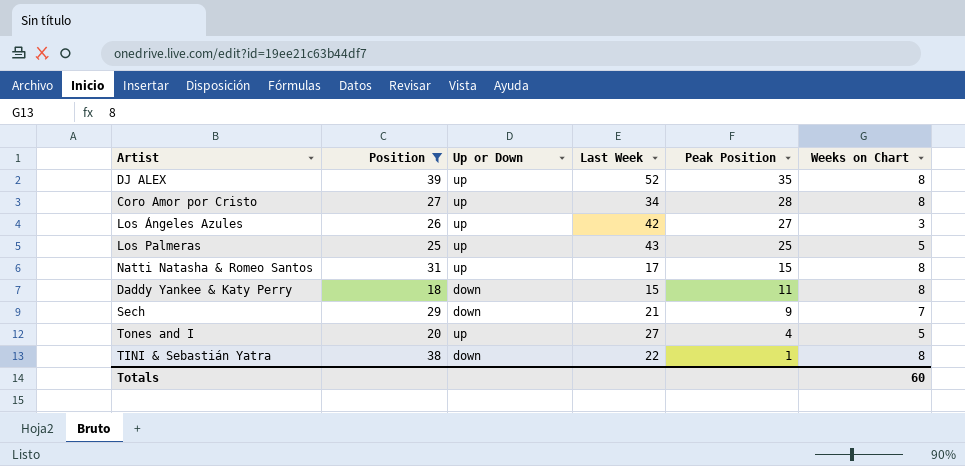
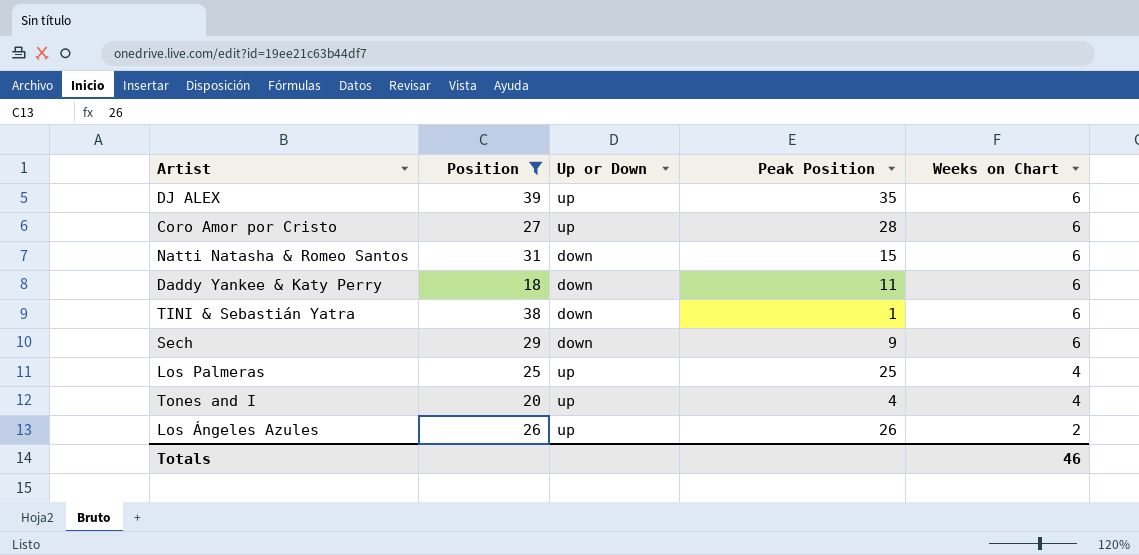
row order: Peak Position descending -> Weeks on Chart descending
column Last Week | position: 4 -> none
DJ ALEX | Weeks on Chart: 8 -> 6
Coro Amor por Cristo | Weeks on Chart: 8 -> 6
Natti Natasha & Romeo Santos | Up or Down: up -> down
Natti Natasha & Romeo Santos | Weeks on Chart: 8 -> 6
Daddy Yankee & Katy Perry | Weeks on Chart: 8 -> 6
TINI & Sebastián Yatra | Weeks on Chart: 8 -> 6
Sech | Weeks on Chart: 7 -> 6
Los Palmeras | Weeks on Chart: 5 -> 4
Tones and I | Weeks on Chart: 5 -> 4
Los Ángeles Azules | Peak Position: 27 -> 26
Los Ángeles Azules | Weeks on Chart: 3 -> 2
Totals | Weeks on Chart: 60 -> 46

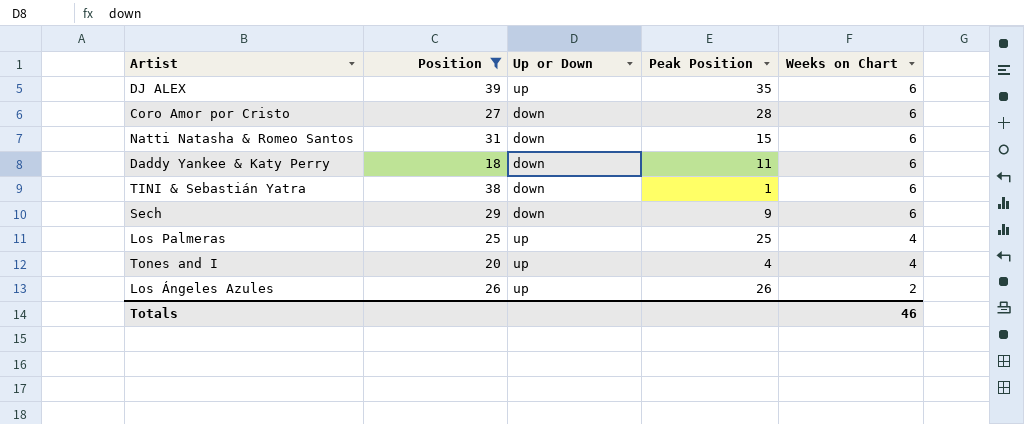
Coro Amor por Cristo | Up or Down: up -> down

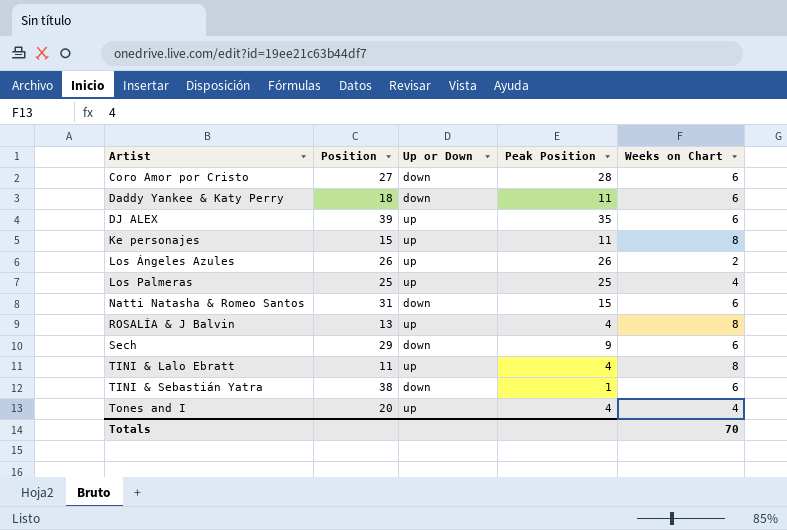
filter: Position >= 18 -> none
row order: Weeks on Chart descending -> Artist ascending
Totals | Weeks on Chart: 46 -> 70

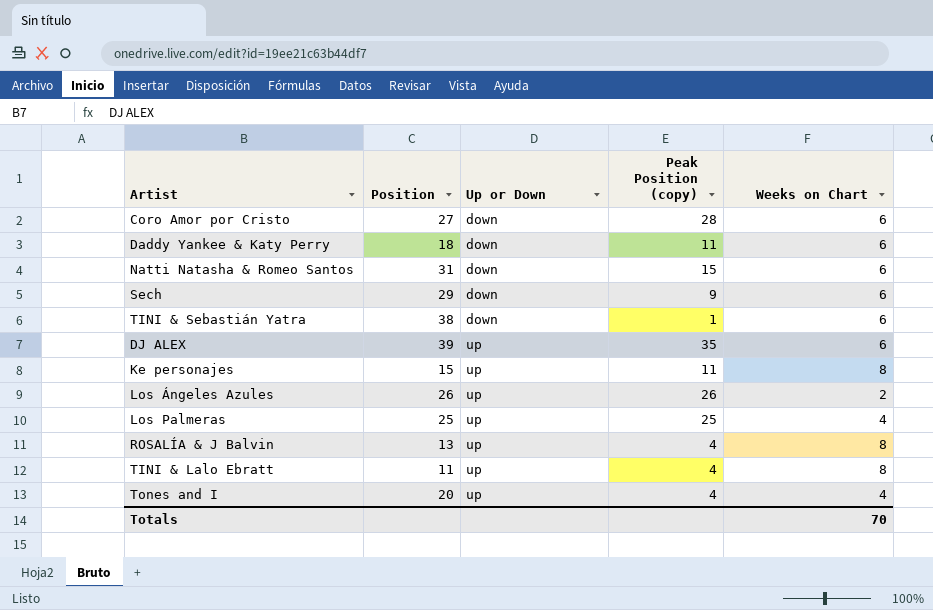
row order: Artist ascending -> Up or Down ascending
column name: Peak Position -> Peak Position (copy)

